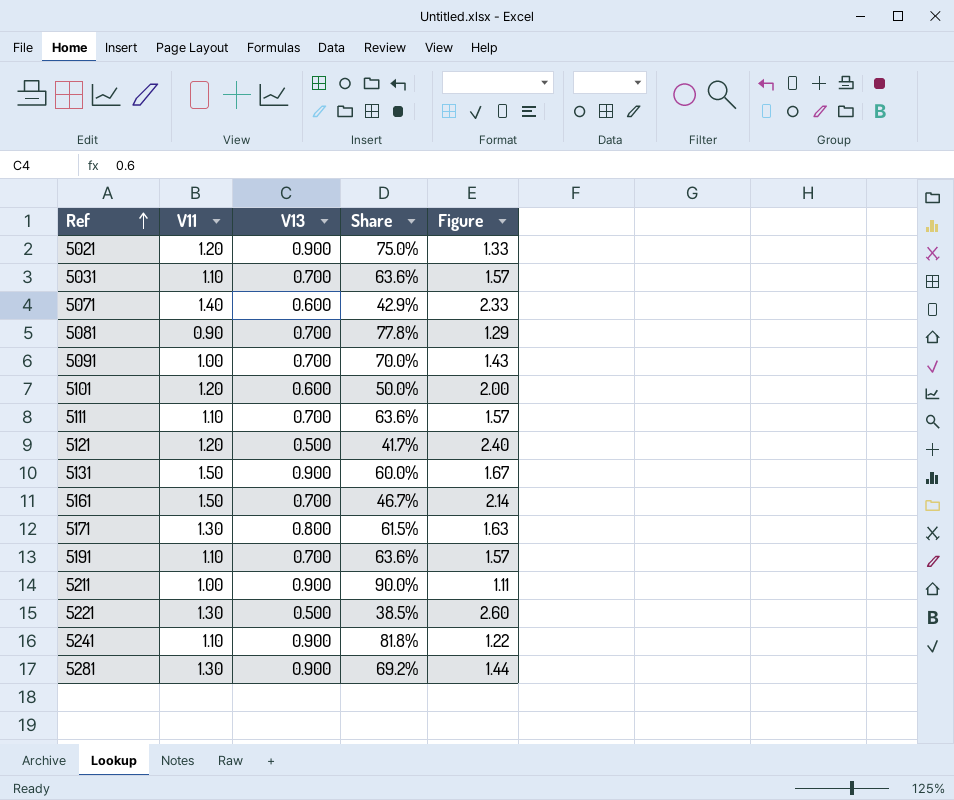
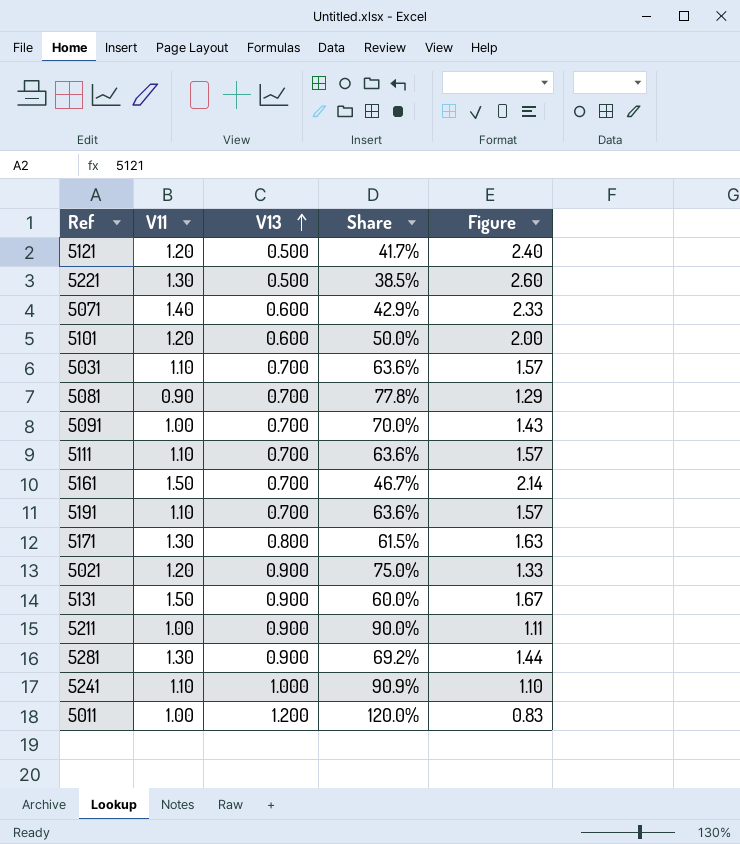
row order: Ref ascending -> V13 ascending
5241 | V13: 0.900 -> 1.000
5241 | Share: 81.8% -> 90.9%
5241 | Figure: 1.22 -> 1.10
row 5011: none -> 1.00 | 1.200 | 120.0% | 0.83

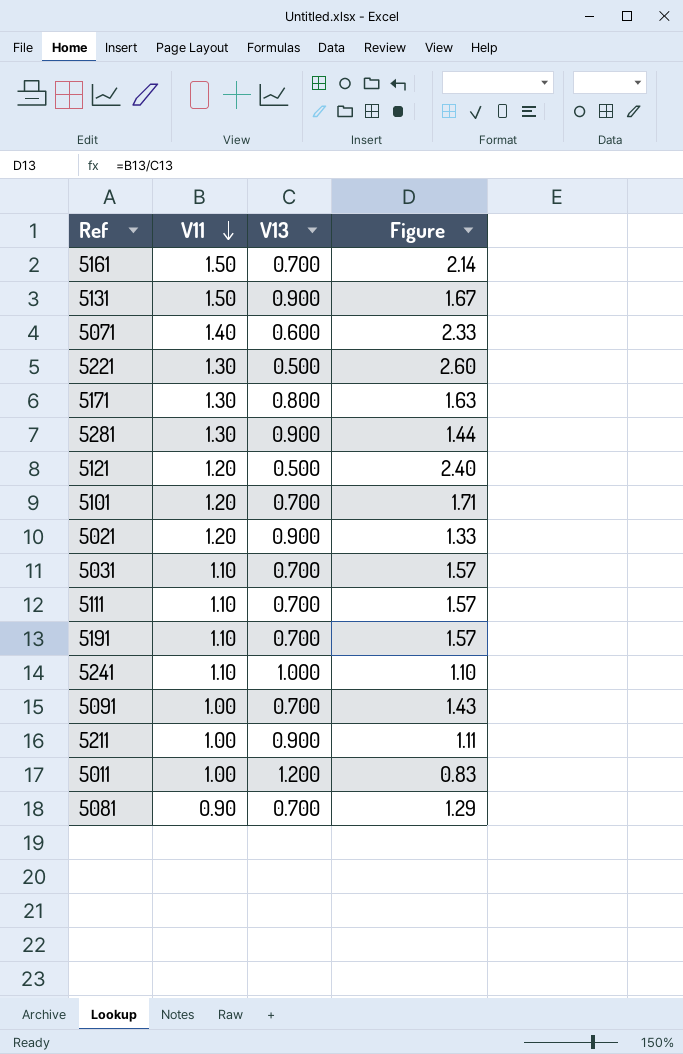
row order: V13 ascending -> V11 descending
column Share | formula: [V13] / [V11] -> none
5101 | V13: 0.600 -> 0.700
5101 | Figure: 2.00 -> 1.71

